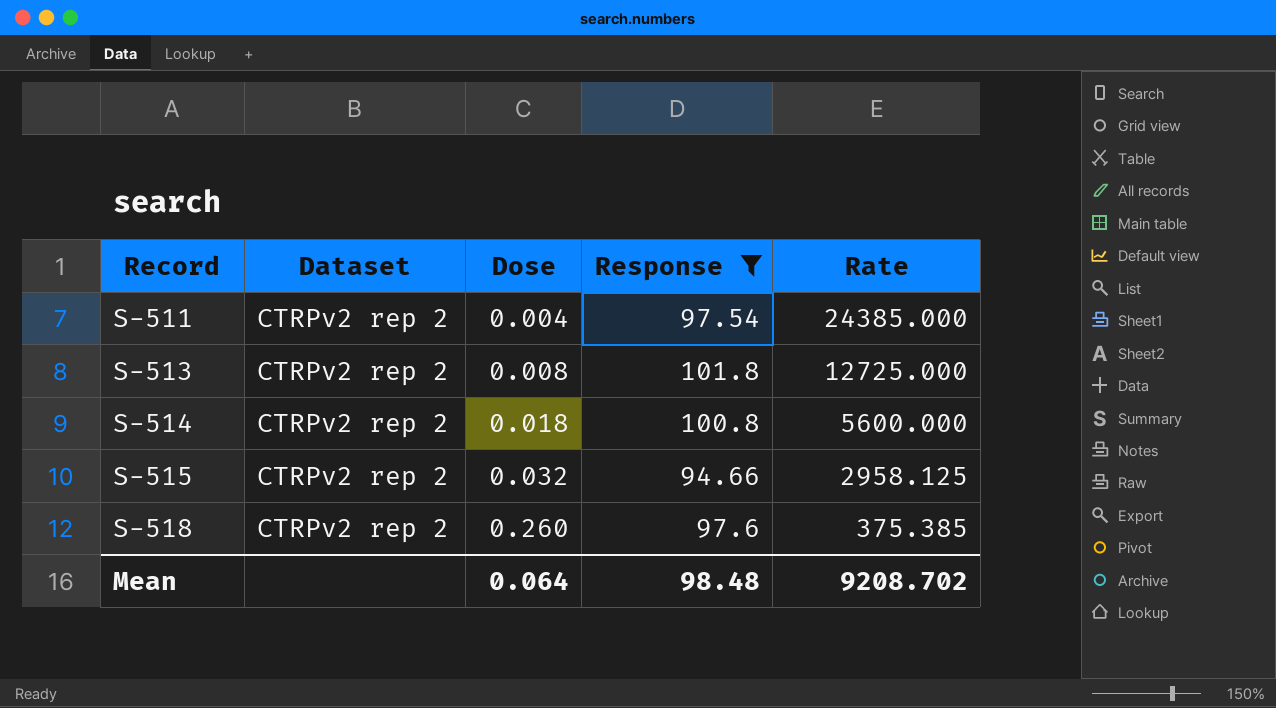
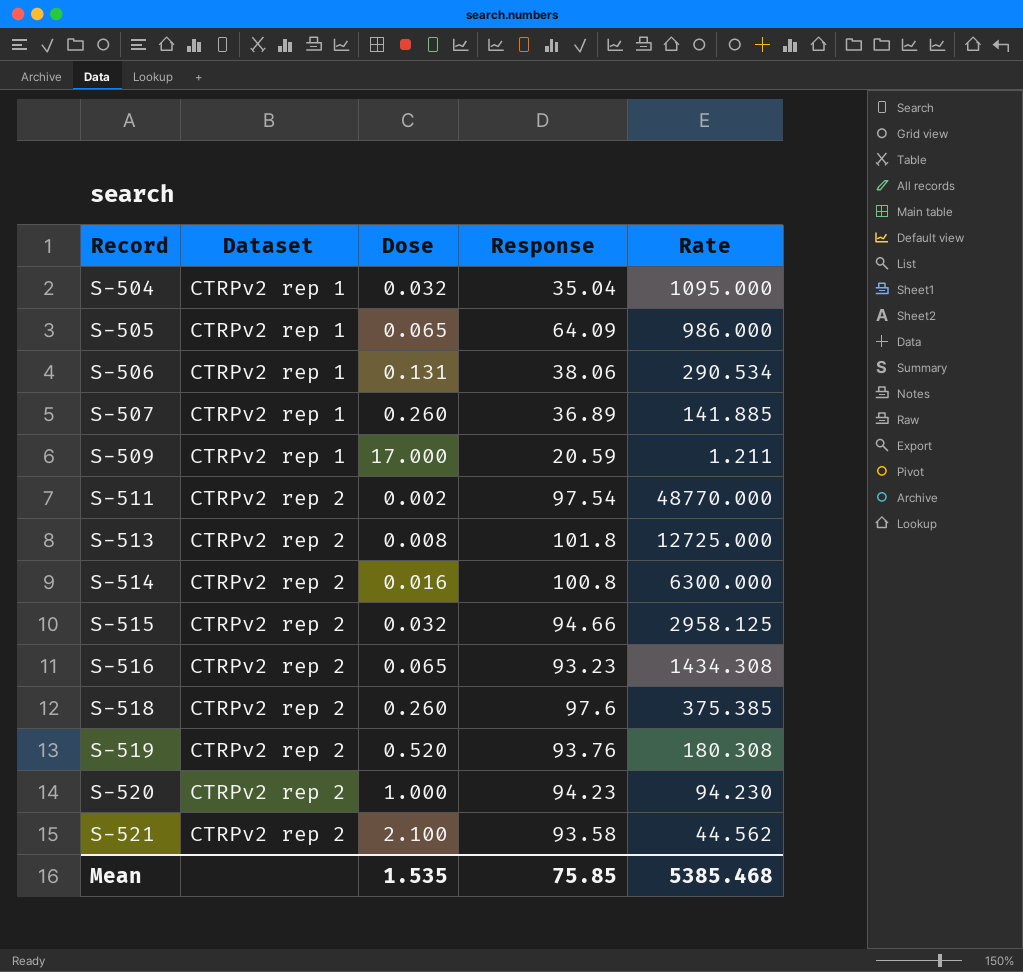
filter: Response >= 94.66 -> none
S-511 | Dose: 0.004 -> 0.002
S-511 | Rate: 24385.000 -> 48770.000
S-514 | Dose: 0.018 -> 0.016
S-514 | Rate: 5600.000 -> 6300.000
Mean | Dose: 0.064 -> 1.535
Mean | Response: 98.48 -> 75.85
Mean | Rate: 9208.702 -> 5385.468

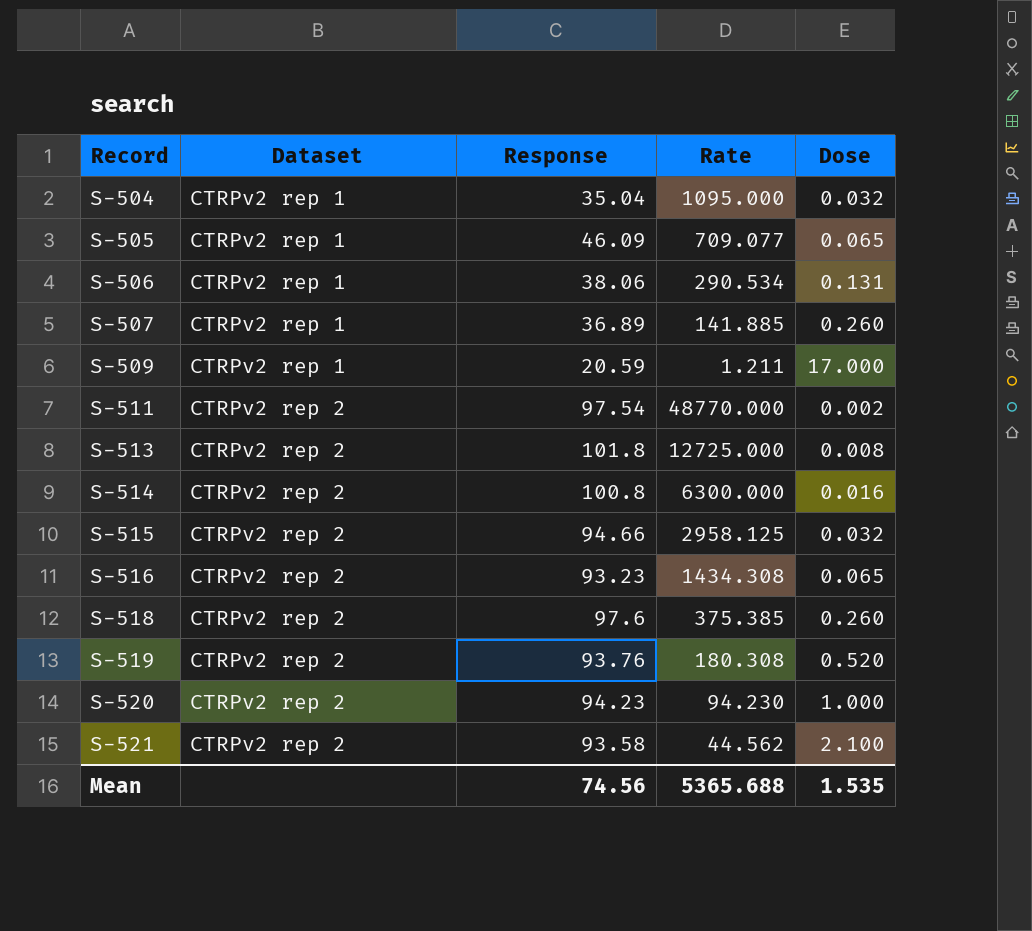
column Dose | position: 3 -> 5
S-505 | Response: 64.09 -> 46.09
S-505 | Rate: 986.000 -> 709.077
Mean | Response: 75.85 -> 74.56
Mean | Rate: 5385.468 -> 5365.688

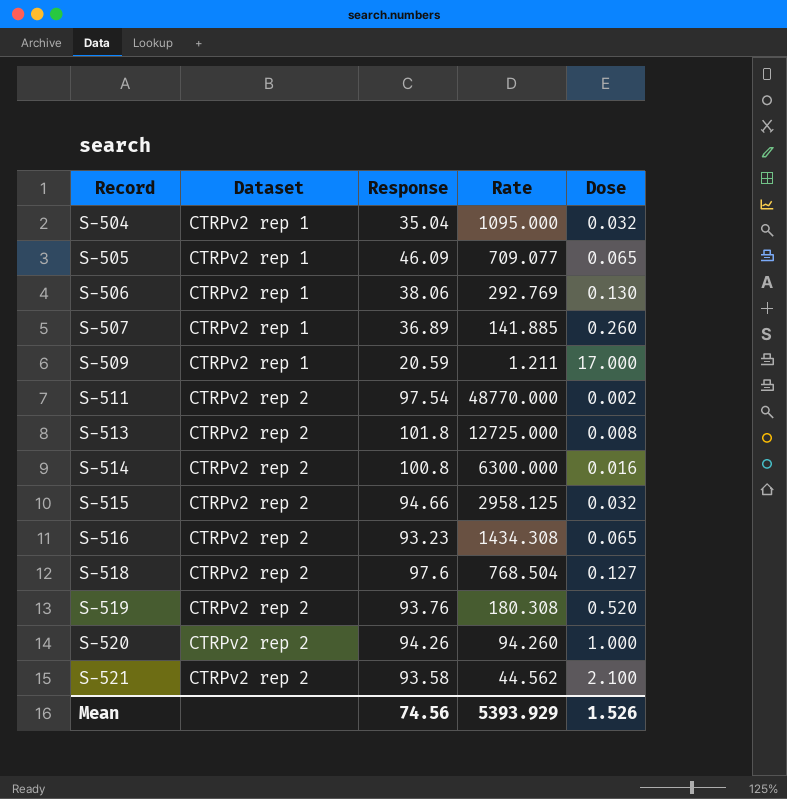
S-506 | Rate: 290.534 -> 292.769
S-506 | Dose: 0.131 -> 0.130
S-518 | Rate: 375.385 -> 768.504
S-518 | Dose: 0.260 -> 0.127
S-520 | Response: 94.23 -> 94.26
S-520 | Rate: 94.230 -> 94.260
Mean | Rate: 5365.688 -> 5393.929
Mean | Dose: 1.535 -> 1.526

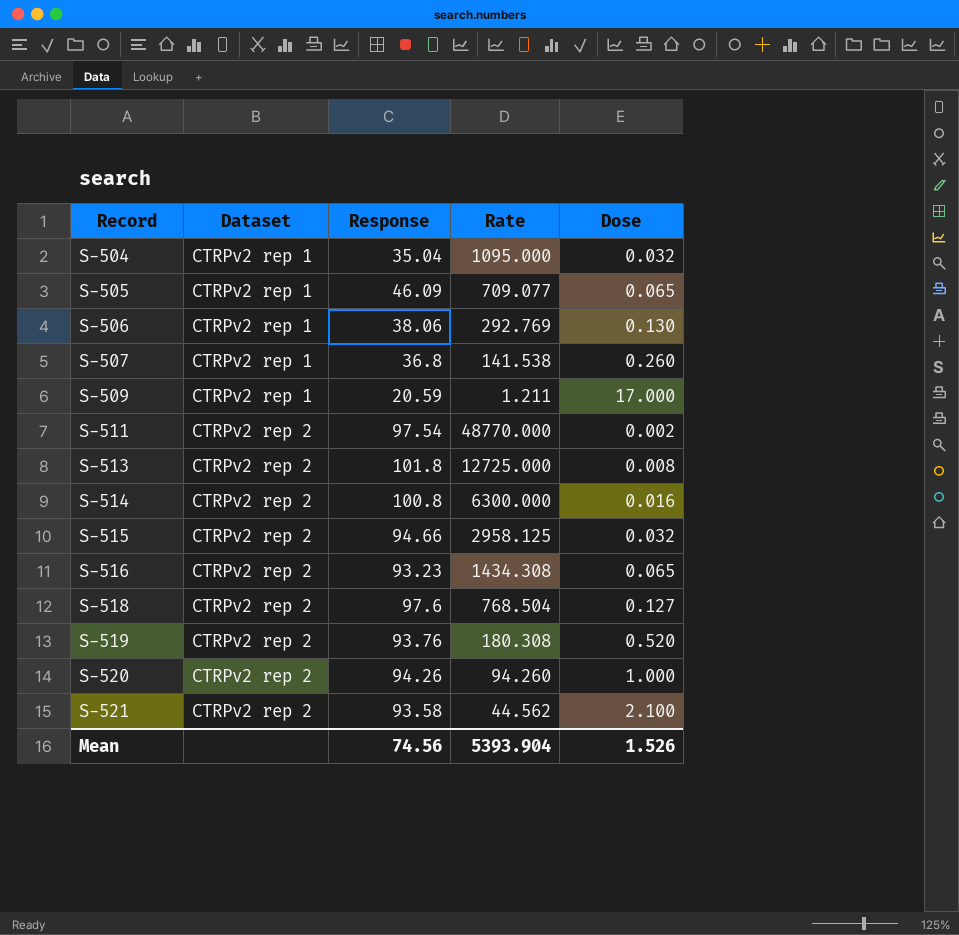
S-507 | Response: 36.89 -> 36.8
S-507 | Rate: 141.885 -> 141.538
Mean | Rate: 5393.929 -> 5393.904

